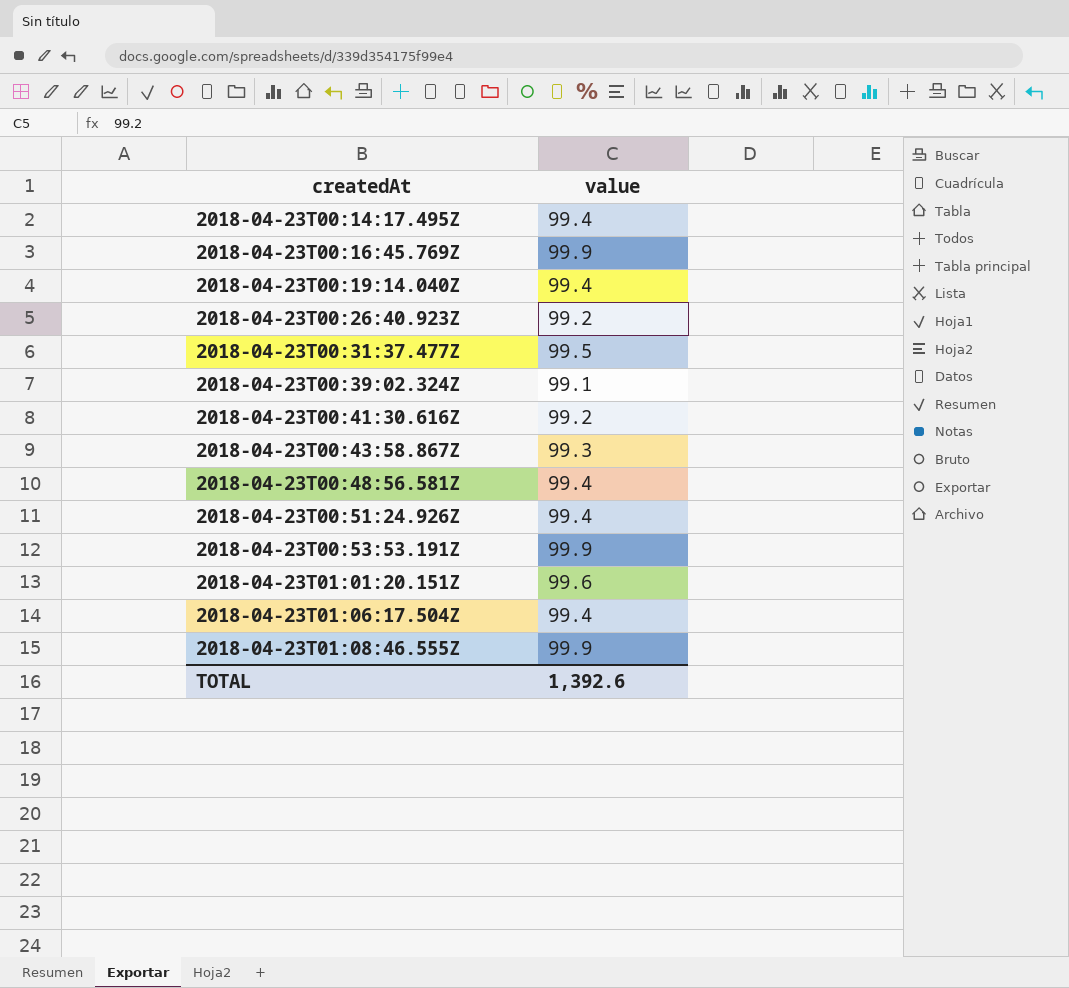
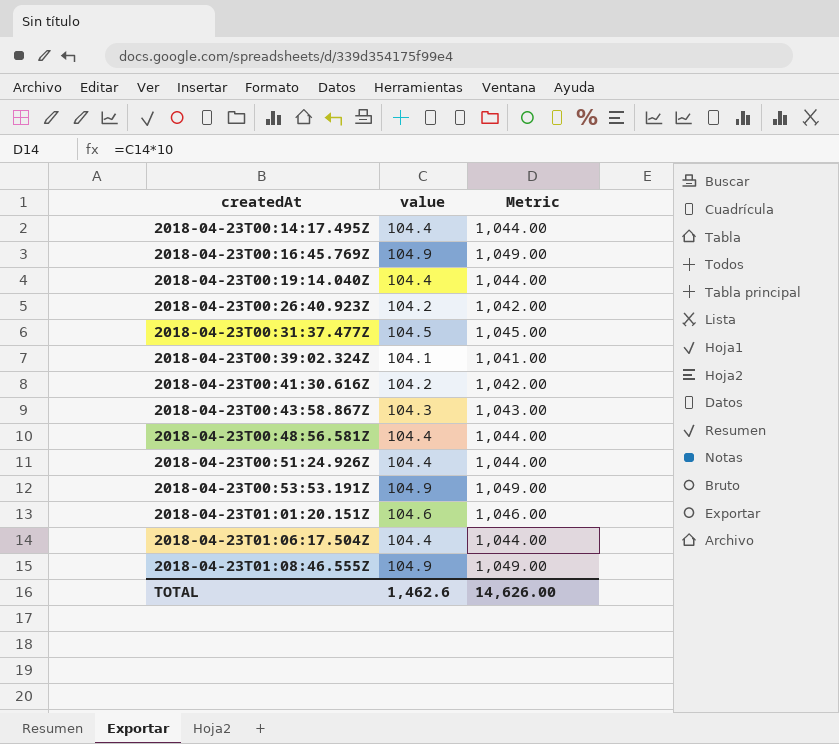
column Metric | formula: none -> [value] * 10
2018-04-23T00:14:17.495Z | value: 99.4 -> 104.4
2018-04-23T00:16:45.769Z | value: 99.9 -> 104.9
2018-04-23T00:19:14.040Z | value: 99.4 -> 104.4
2018-04-23T00:26:40.923Z | value: 99.2 -> 104.2
2018-04-23T00:31:37.477Z | value: 99.5 -> 104.5
2018-04-23T00:39:02.324Z | value: 99.1 -> 104.1
2018-04-23T00:41:30.616Z | value: 99.2 -> 104.2
2018-04-23T00:43:58.867Z | value: 99.3 -> 104.3
2018-04-23T00:48:56.581Z | value: 99.4 -> 104.4
2018-04-23T00:51:24.926Z | value: 99.4 -> 104.4
2018-04-23T00:53:53.191Z | value: 99.9 -> 104.9
2018-04-23T01:01:20.151Z | value: 99.6 -> 104.6
2018-04-23T01:06:17.504Z | value: 99.4 -> 104.4
2018-04-23T01:08:46.555Z | value: 99.9 -> 104.9
TOTAL | value: 1,392.6 -> 1,462.6

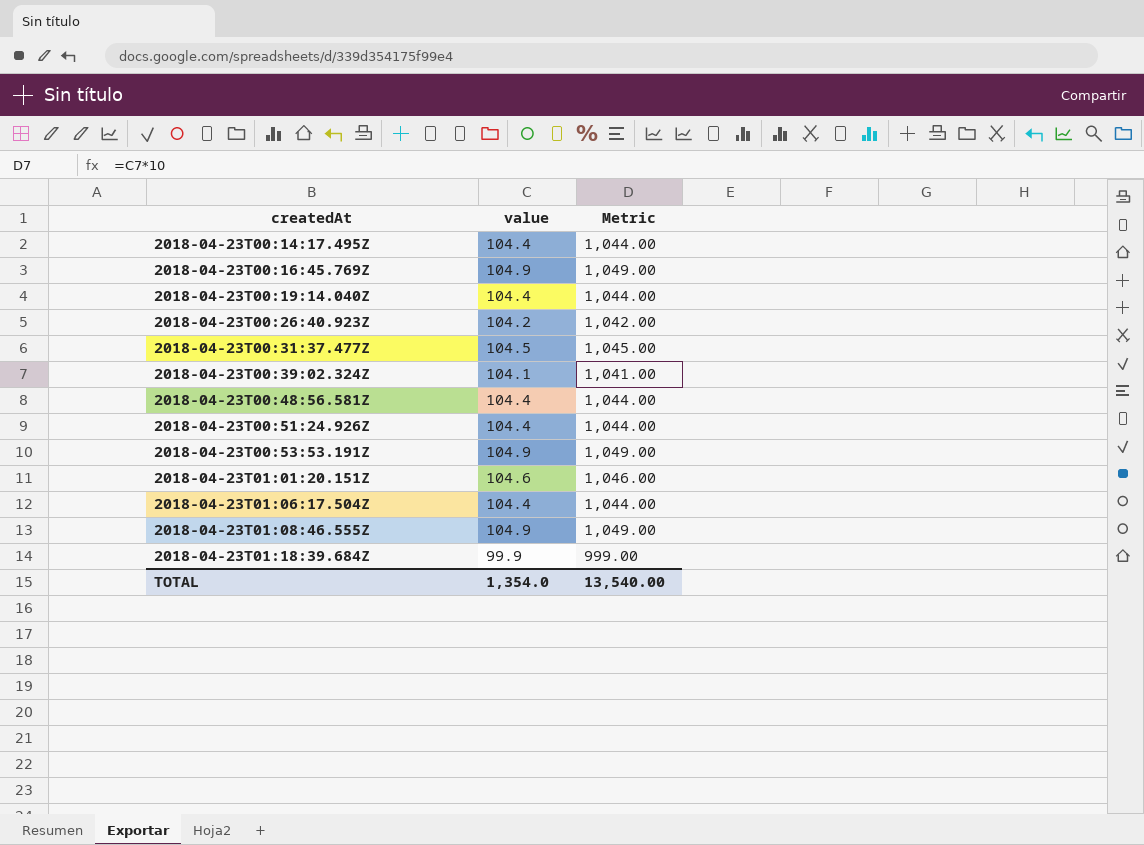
row 2018-04-23T00:41:30.616Z: 104.2 | 1,042.00 -> none
row 2018-04-23T00:43:58.867Z: 104.3 | 1,043.00 -> none
row 2018-04-23T01:18:39.684Z: none -> 99.9 | 999.00
TOTAL | value: 1,462.6 -> 1,354.0
TOTAL | Metric: 14,626.00 -> 13,540.00

